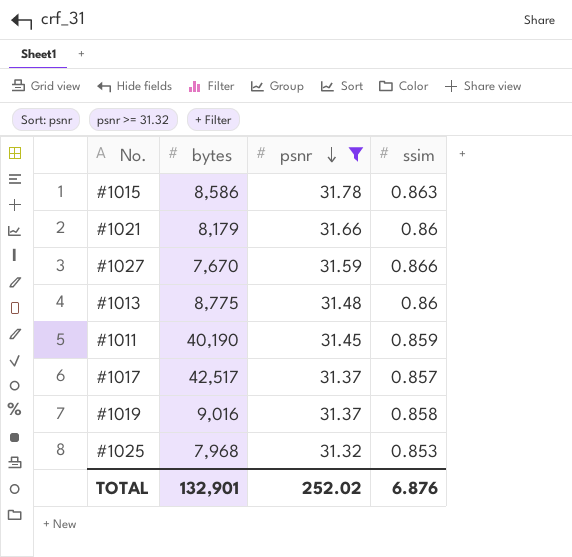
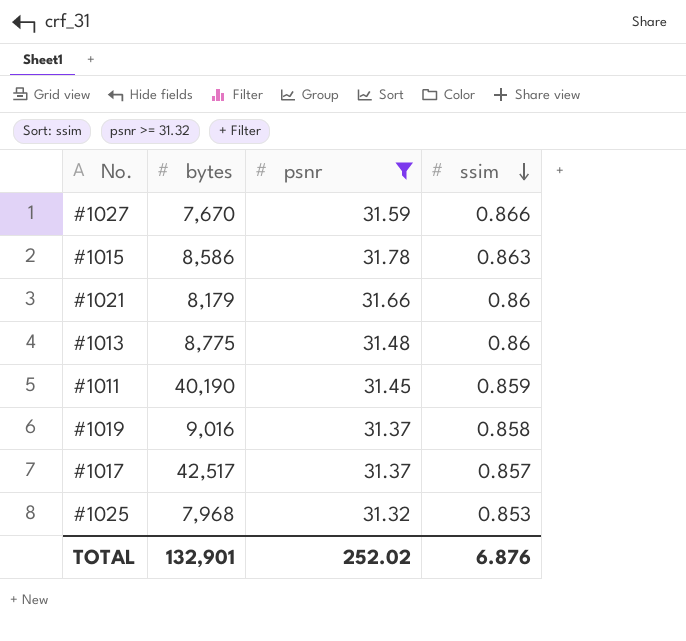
row order: psnr descending -> ssim descending

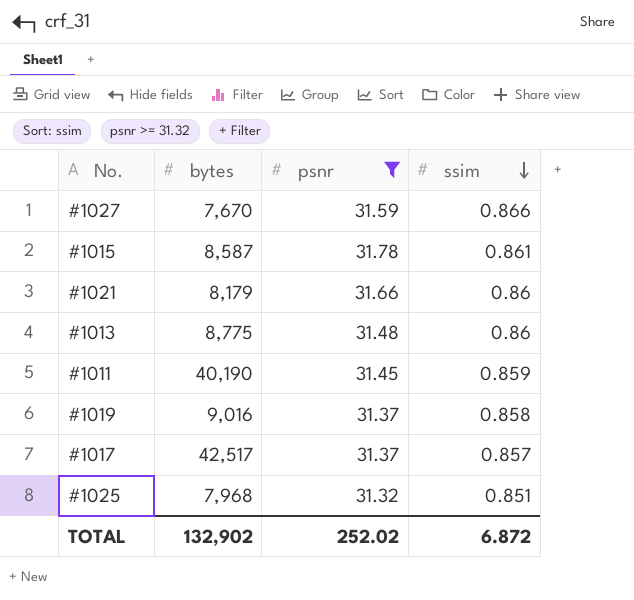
#1015 | bytes: 8,586 -> 8,587
#1015 | ssim: 0.863 -> 0.861
#1025 | ssim: 0.853 -> 0.851
TOTAL | bytes: 132,901 -> 132,902
TOTAL | ssim: 6.876 -> 6.872

